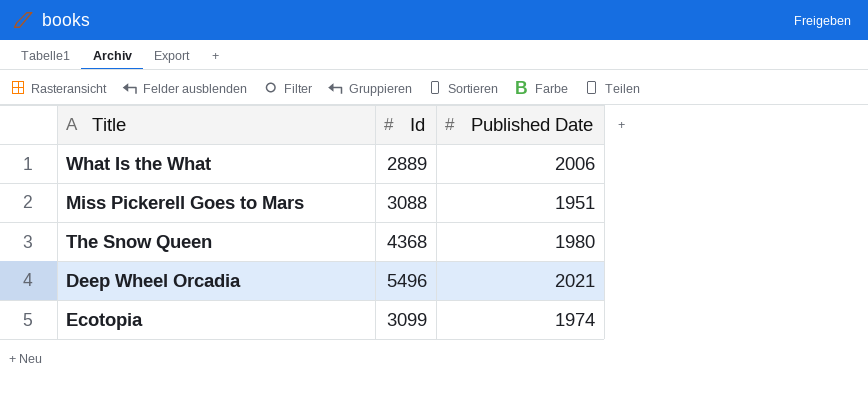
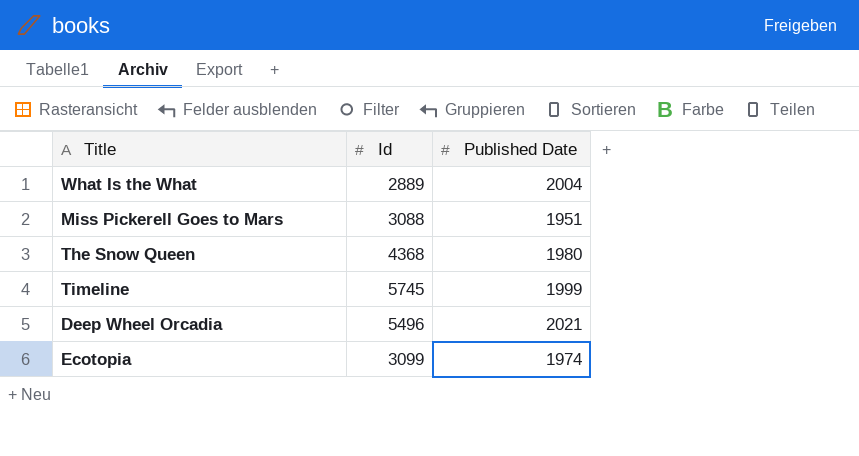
What Is the What | Published Date: 2006 -> 2004
row Timeline: none -> 5745 | 1999

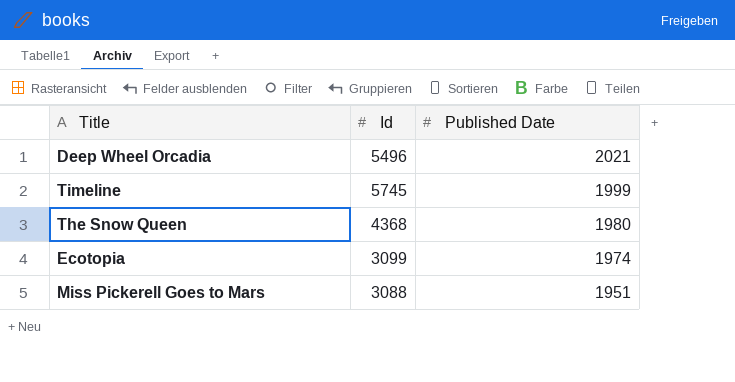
row order: none -> Published Date descending
row What Is the What: 2889 | 2004 -> none

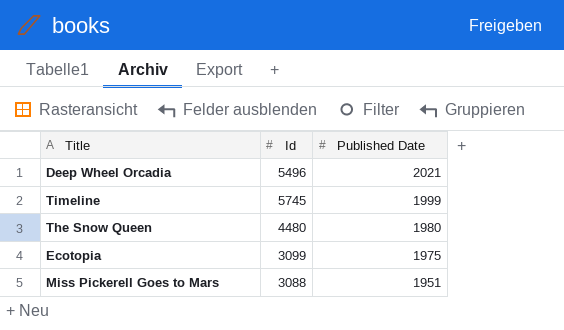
The Snow Queen | Id: 4368 -> 4480
Ecotopia | Published Date: 1974 -> 1975

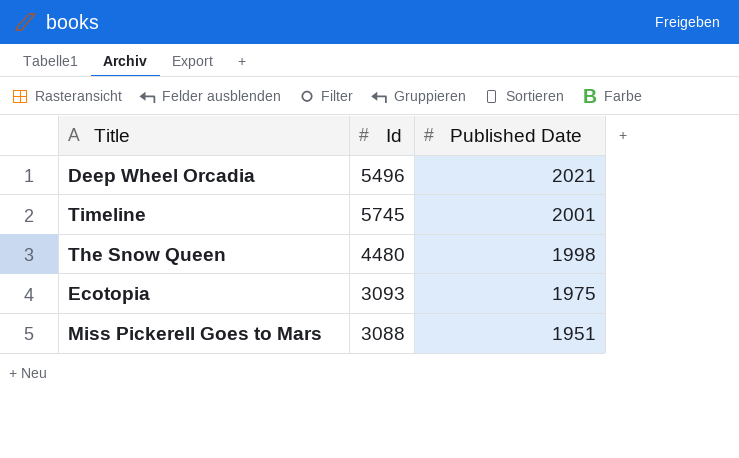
Timeline | Published Date: 1999 -> 2001
The Snow Queen | Published Date: 1980 -> 1998
Ecotopia | Id: 3099 -> 3093

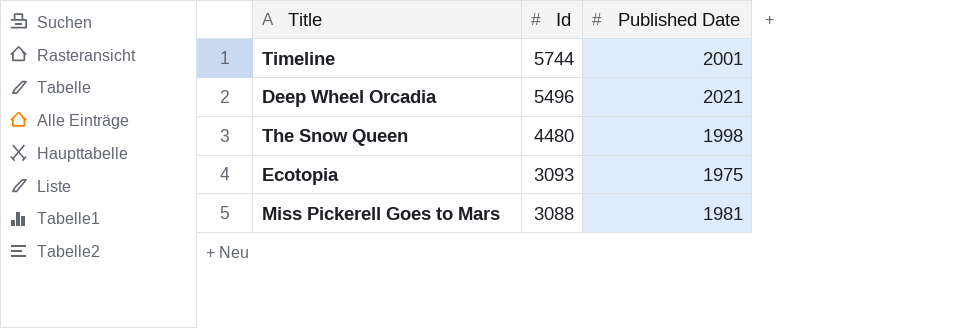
row order: Published Date descending -> Id descending
Timeline | Id: 5745 -> 5744
Miss Pickerell Goes to Mars | Published Date: 1951 -> 1981

